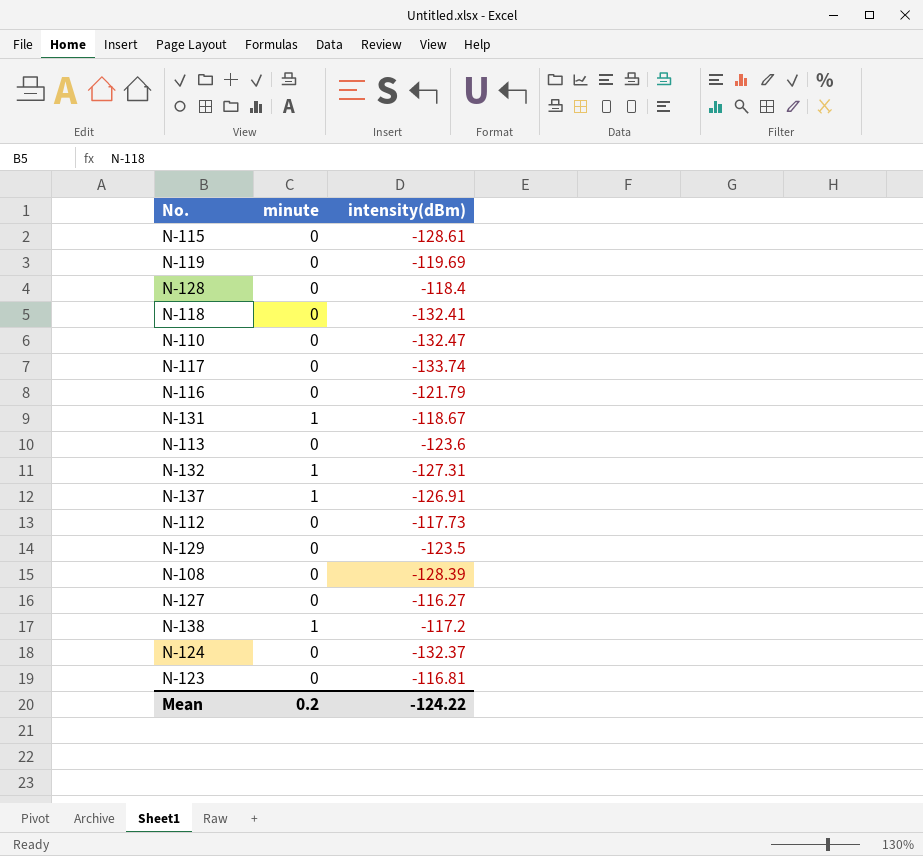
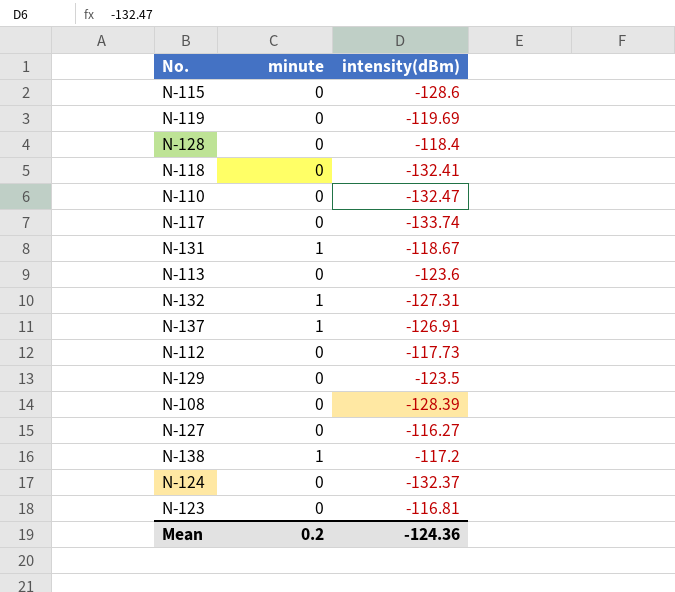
row N-116: 0 | -121.79 -> none
N-115 | intensity(dBm): -128.61 -> -128.6
Mean | intensity(dBm): -124.22 -> -124.36

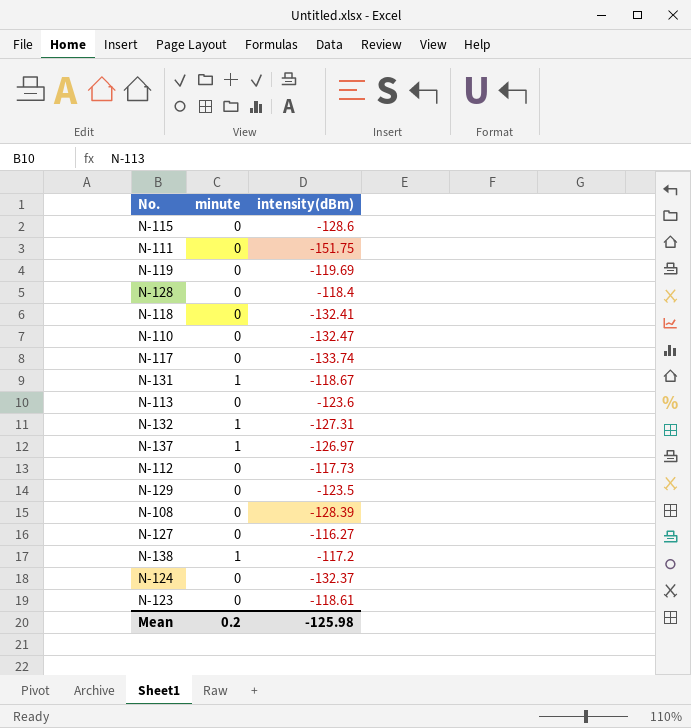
row N-111: none -> 0 | -151.75
N-137 | intensity(dBm): -126.91 -> -126.97
N-123 | intensity(dBm): -116.81 -> -118.61
Mean | intensity(dBm): -124.36 -> -125.98

